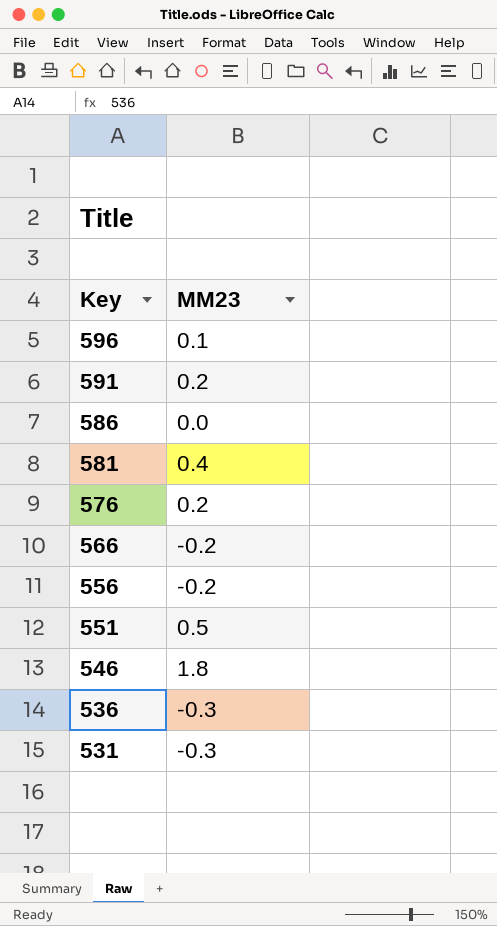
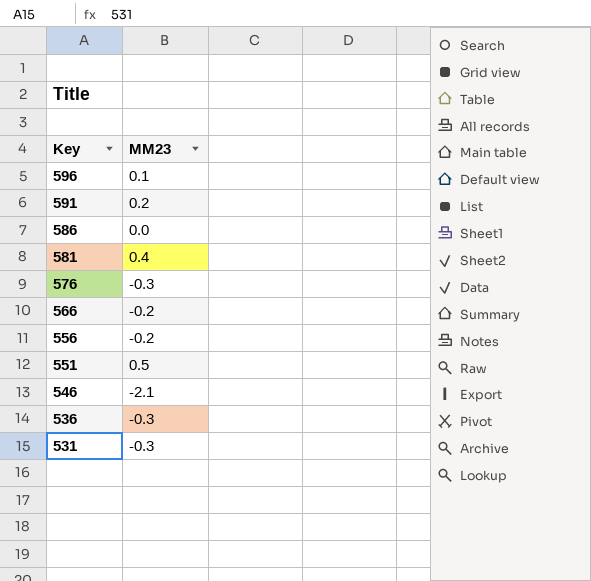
576 | MM23: 0.2 -> -0.3
546 | MM23: 1.8 -> -2.1

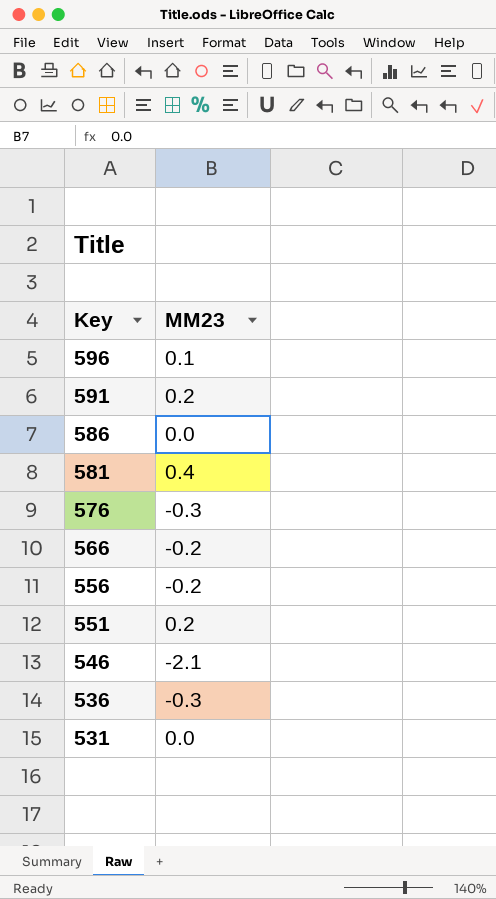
551 | MM23: 0.5 -> 0.2
531 | MM23: -0.3 -> 0.0

